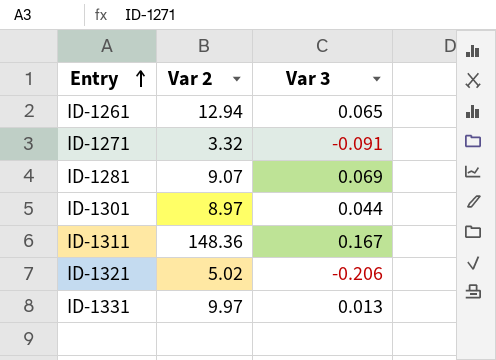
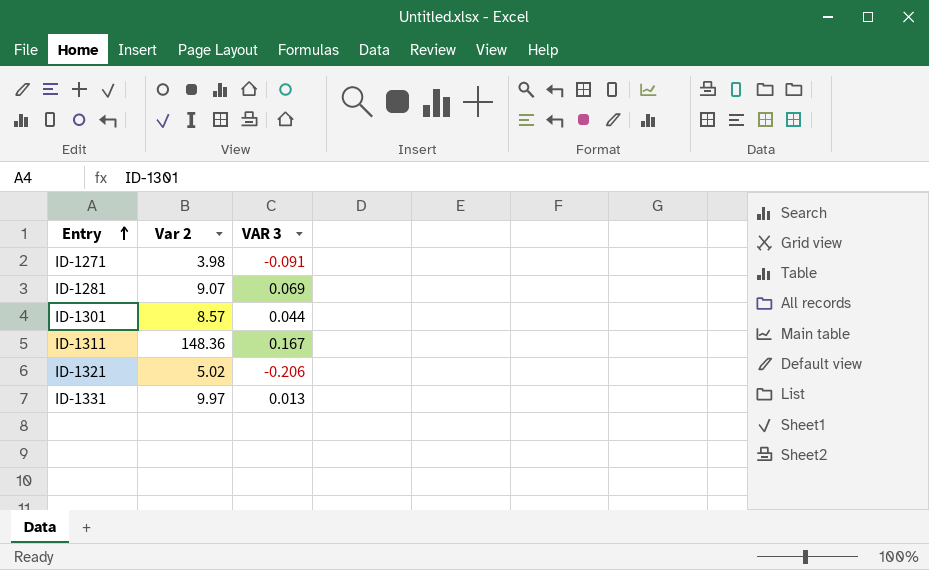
column name: Var 3 -> VAR 3
row ID-1261: 12.94 | 0.065 -> none
ID-1271 | Var 2: 3.32 -> 3.98
ID-1301 | Var 2: 8.97 -> 8.57

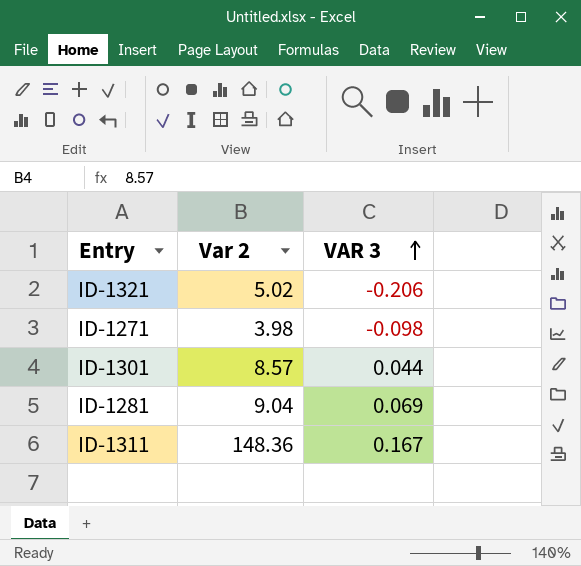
row order: Entry ascending -> VAR 3 ascending
row ID-1331: 9.97 | 0.013 -> none
ID-1271 | VAR 3: -0.091 -> -0.098
ID-1281 | Var 2: 9.07 -> 9.04

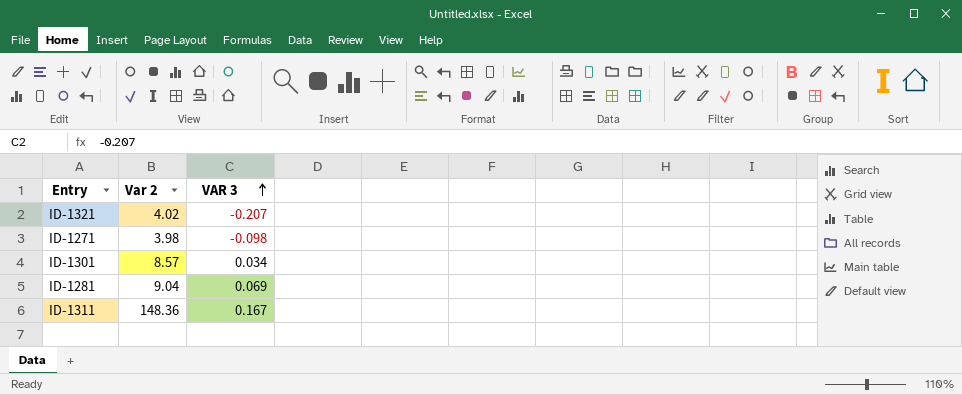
ID-1321 | Var 2: 5.02 -> 4.02
ID-1321 | VAR 3: -0.206 -> -0.207
ID-1301 | VAR 3: 0.044 -> 0.034

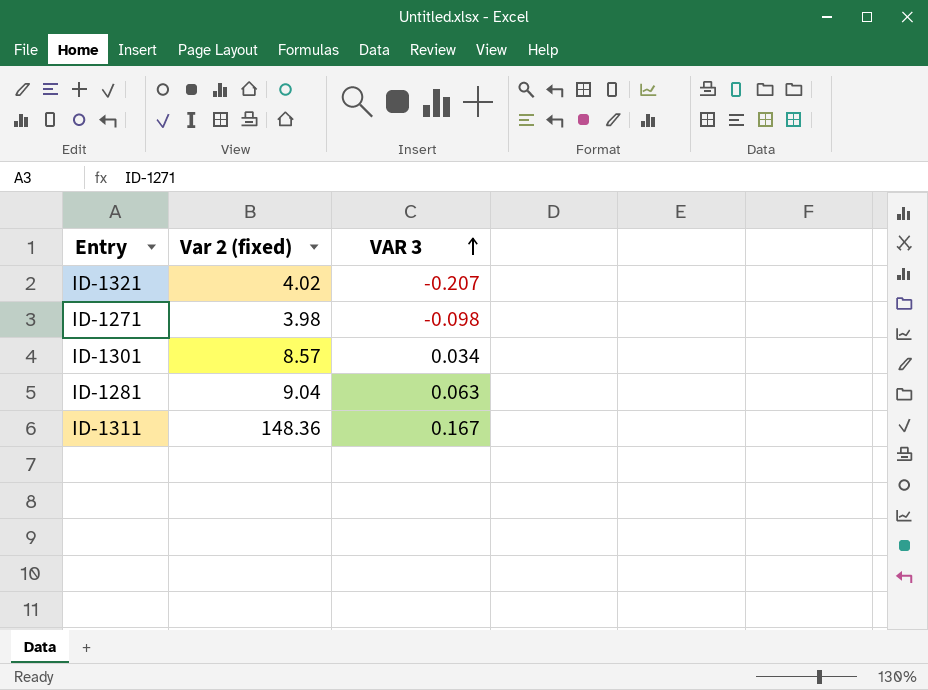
column name: Var 2 -> Var 2 (fixed)
ID-1281 | VAR 3: 0.069 -> 0.063

